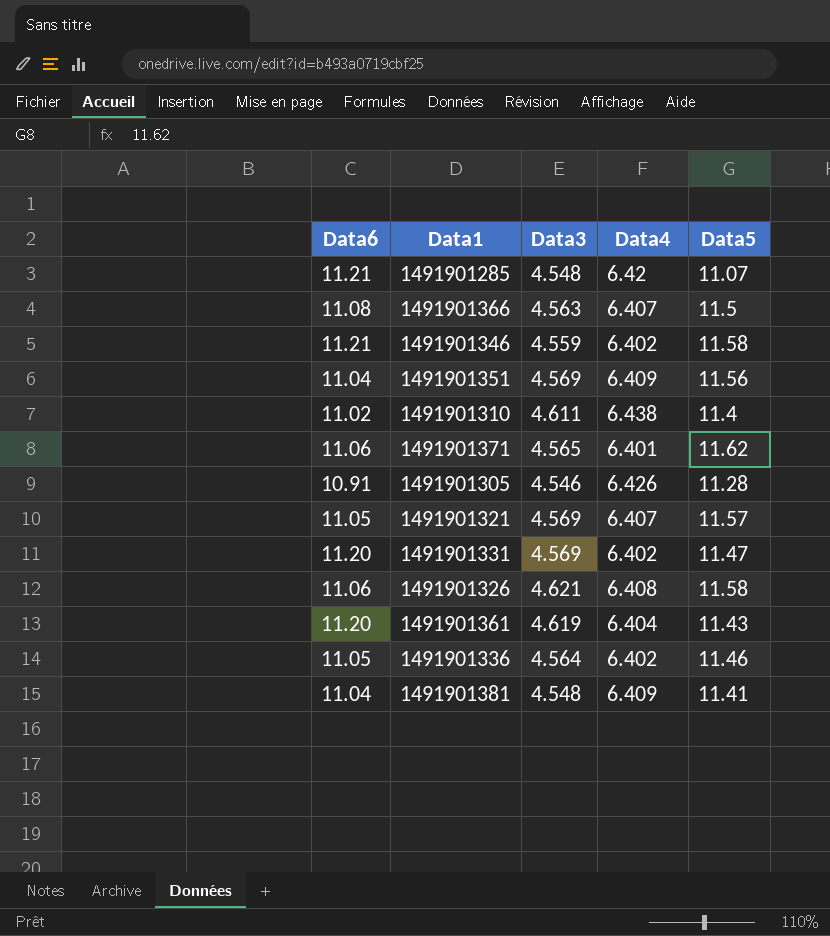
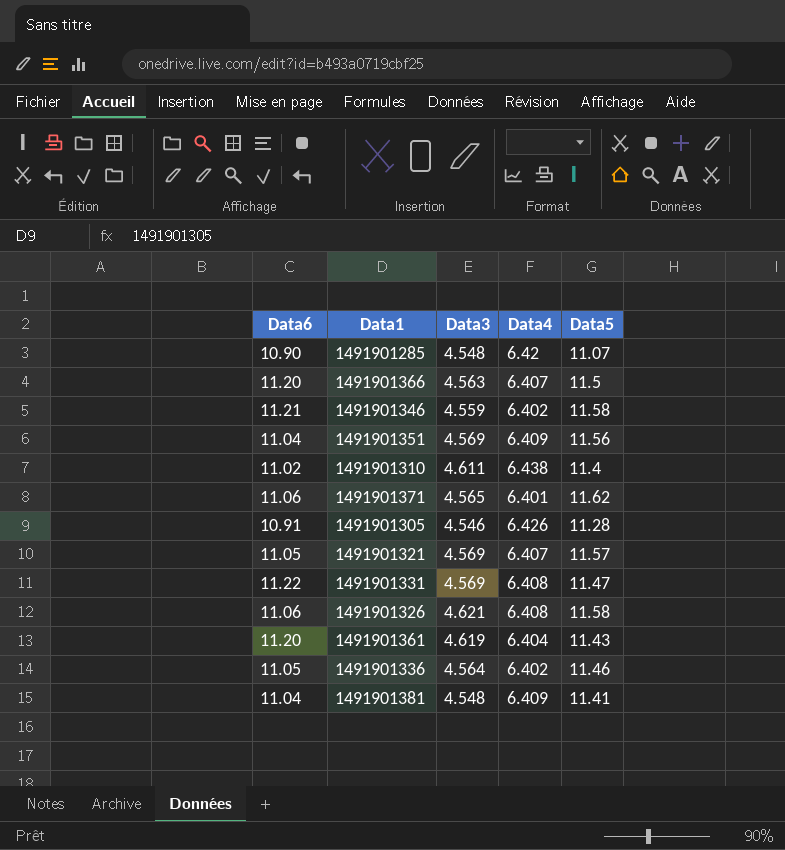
1491901285 | Data6: 11.21 -> 10.90
1491901366 | Data6: 11.08 -> 11.20
1491901331 | Data6: 11.20 -> 11.22
1491901331 | Data4: 6.402 -> 6.408

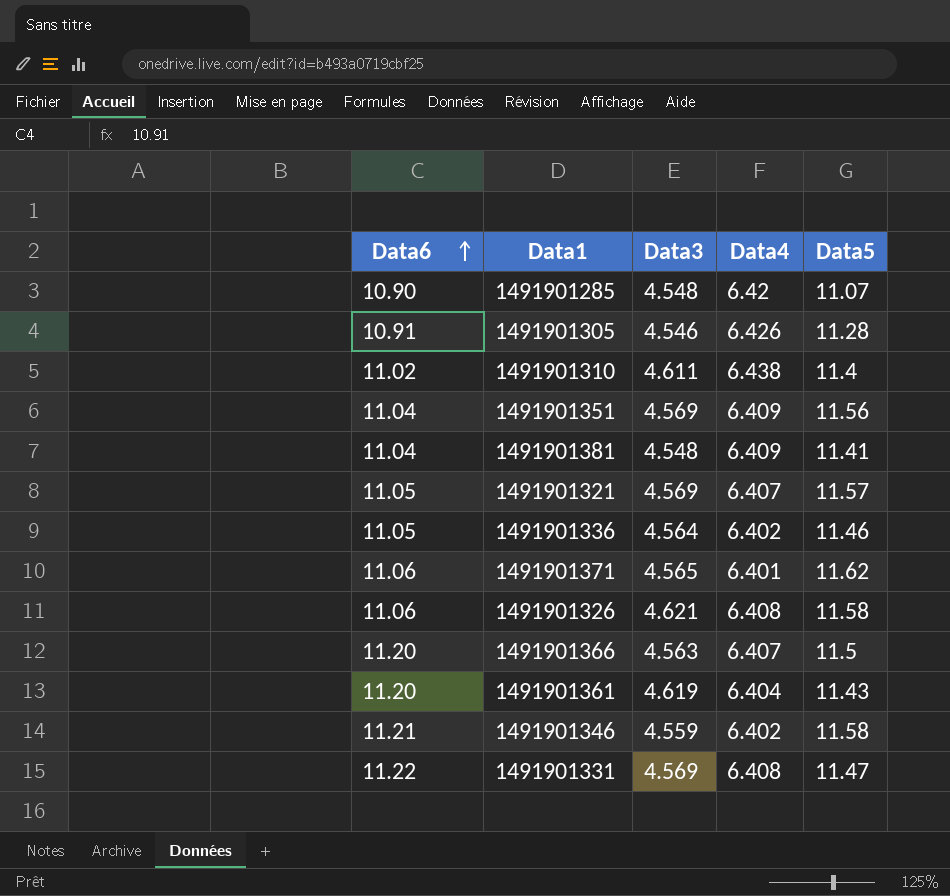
row order: none -> Data6 ascending

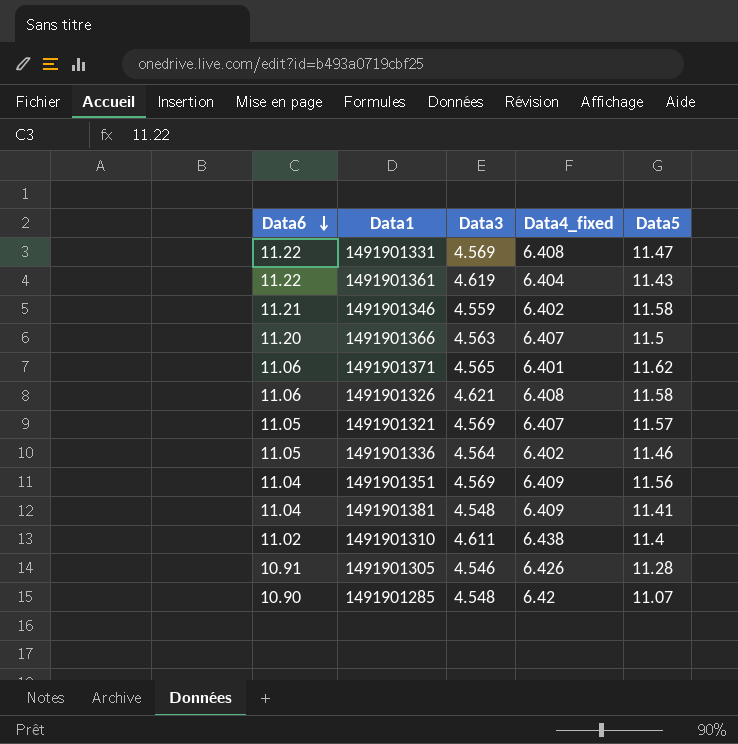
row order: Data6 ascending -> Data6 descending
column name: Data4 -> Data4_fixed
1491901361 | Data6: 11.20 -> 11.22

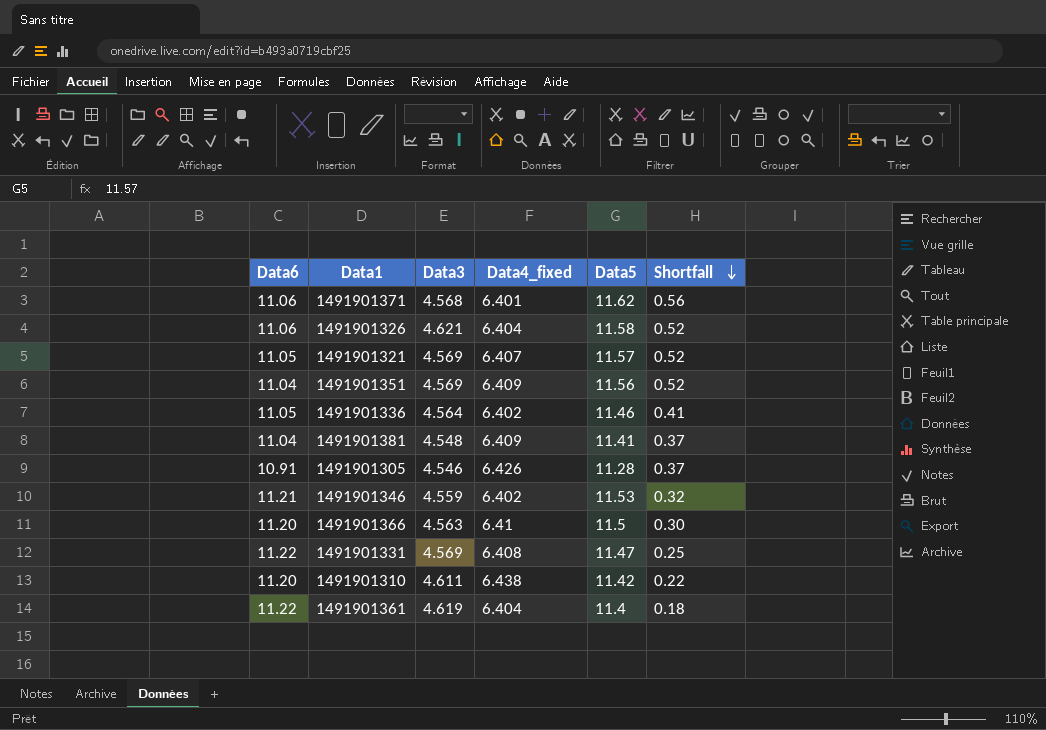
row order: Data6 descending -> Shortfall descending
column Shortfall | formula: none -> [Data5] - [Data6]
row 1491901285: 10.90 | 4.548 | 6.42 | 11.07 -> none
1491901371 | Data3: 4.565 -> 4.568
1491901326 | Data4_fixed: 6.408 -> 6.404
1491901346 | Data5: 11.58 -> 11.53
1491901366 | Data4_fixed: 6.407 -> 6.41
1491901310 | Data6: 11.02 -> 11.20
1491901310 | Data5: 11.4 -> 11.42
1491901361 | Data5: 11.43 -> 11.4

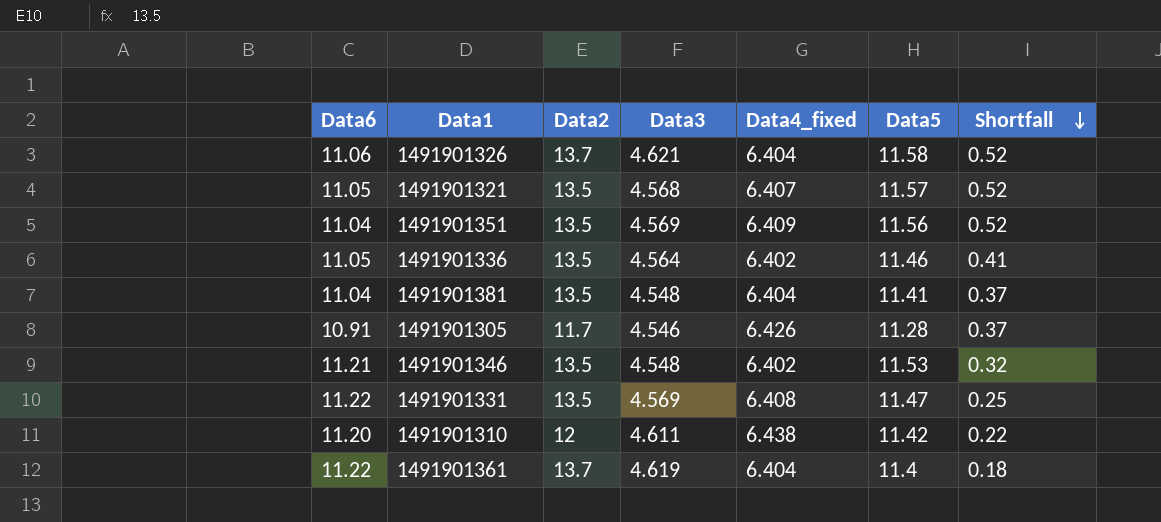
column Data2 | position: none -> 3
row 1491901371: 11.06 | 4.568 | 6.401 | 11.62 | 0.56 -> none
row 1491901366: 11.20 | 4.563 | 6.41 | 11.5 | 0.30 -> none
1491901321 | Data3: 4.569 -> 4.568
1491901381 | Data4_fixed: 6.409 -> 6.404
1491901346 | Data3: 4.559 -> 4.548

